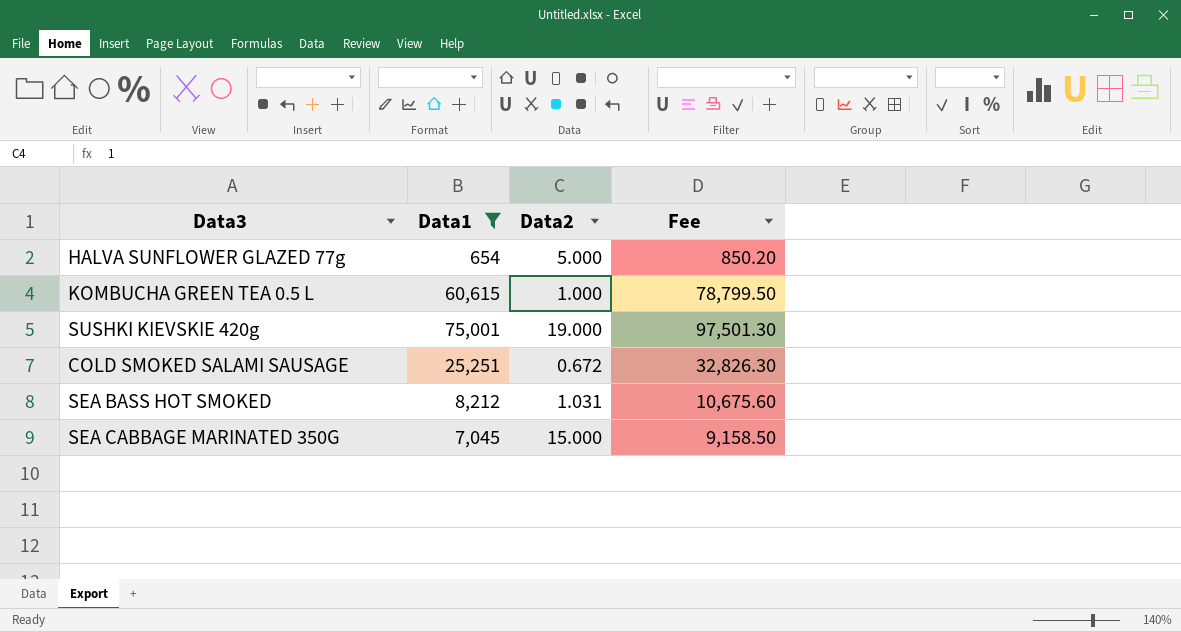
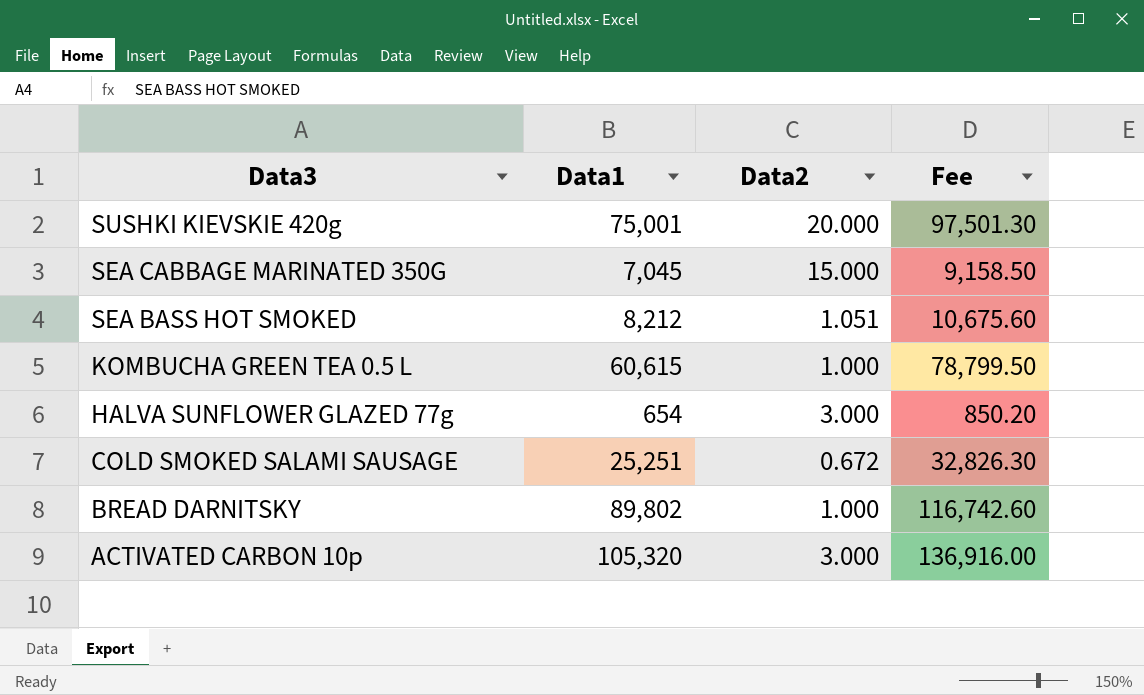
filter: Data1 <= 75,001 -> none
row order: none -> Data3 descending
SUSHKI KIEVSKIE 420g | Data2: 19.000 -> 20.000
SEA BASS HOT SMOKED | Data2: 1.031 -> 1.051
HALVA SUNFLOWER GLAZED 77g | Data2: 5.000 -> 3.000

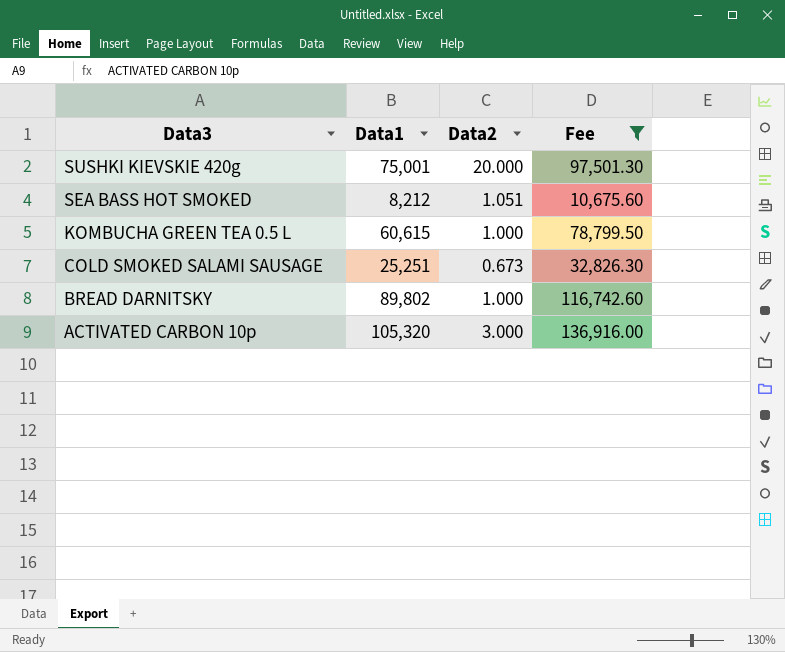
filter: none -> Fee >= 10,675.60
COLD SMOKED SALAMI SAUSAGE | Data2: 0.672 -> 0.673

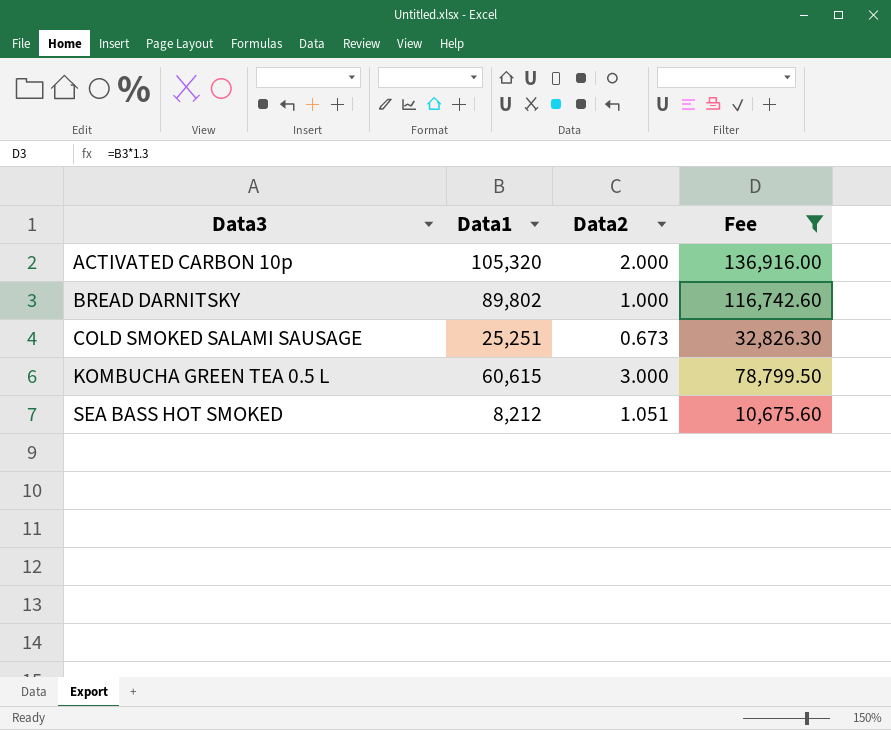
row order: Data3 descending -> Data3 ascending
row SUSHKI KIEVSKIE 420g: 75,001 | 20.000 | 97,501.30 -> none
ACTIVATED CARBON 10p | Data2: 3.000 -> 2.000
KOMBUCHA GREEN TEA 0.5 L | Data2: 1.000 -> 3.000

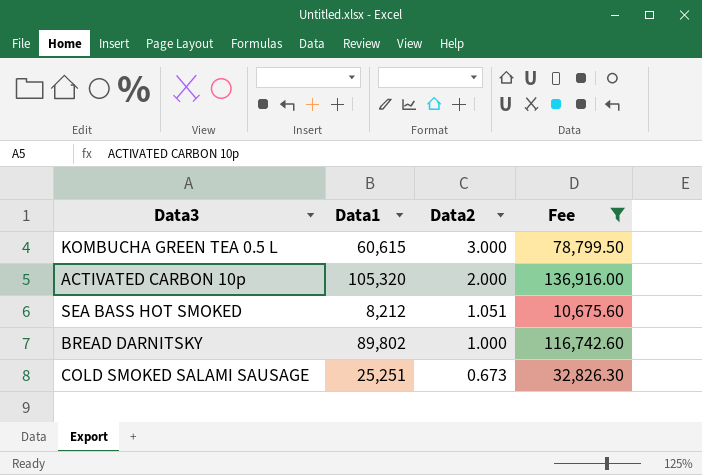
row order: Data3 ascending -> Data2 descending

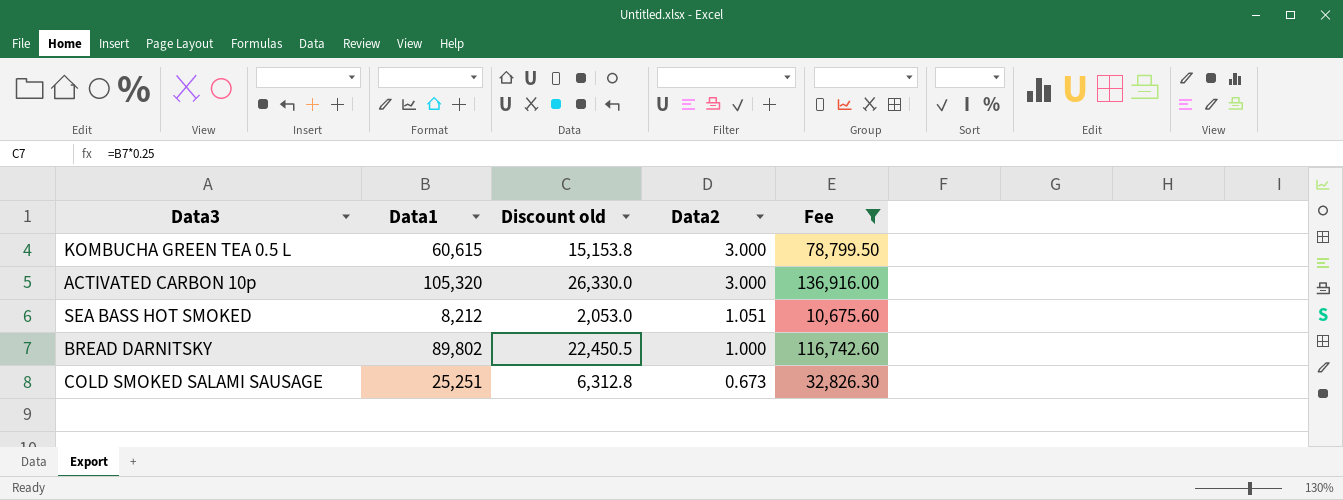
column Discount old | formula: none -> [Data1] * 0.25
ACTIVATED CARBON 10p | Data2: 2.000 -> 3.000

